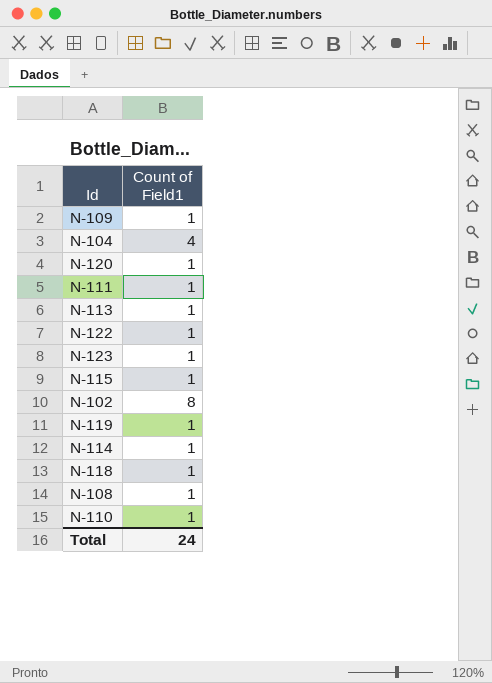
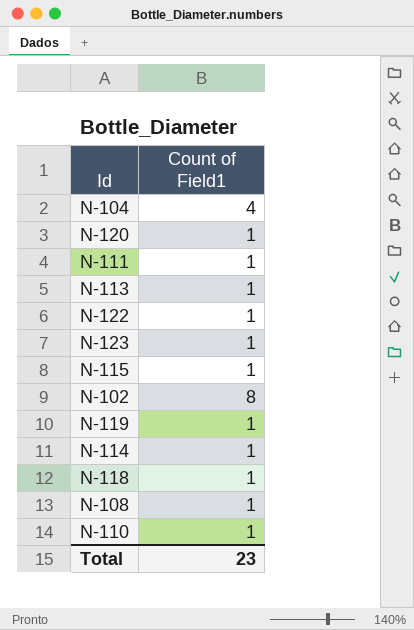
row N-109: 1 -> none
Total | Count of Field1: 24 -> 23

